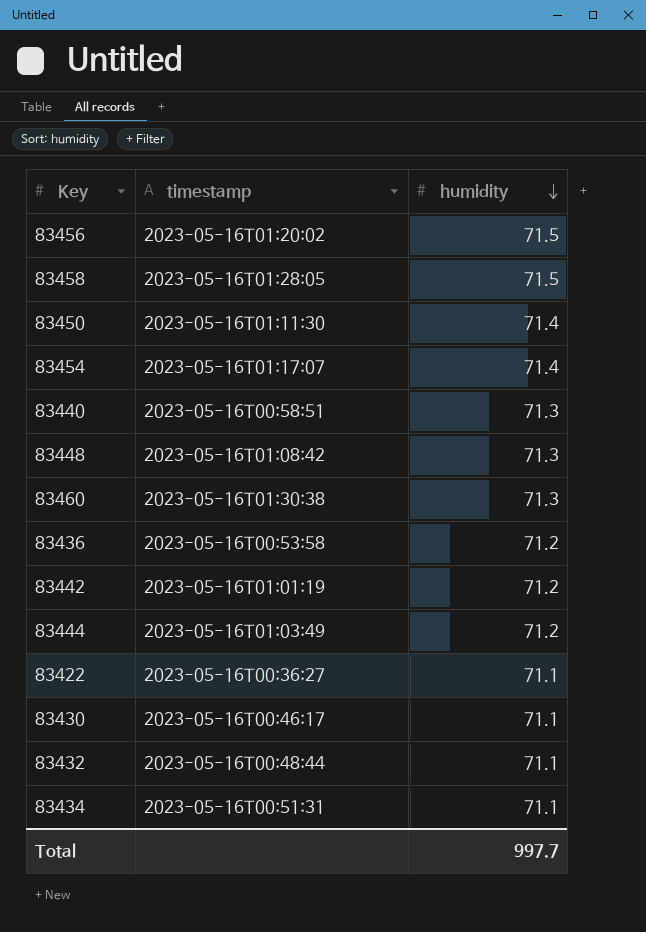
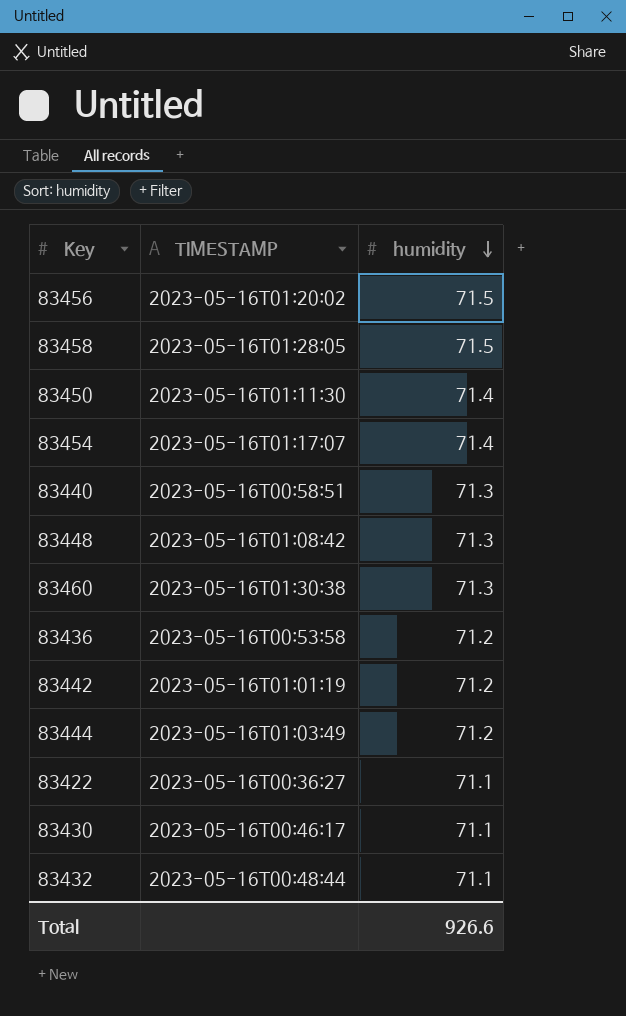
column name: timestamp -> TIMESTAMP
row 83434: 2023-05-16T00:51:31 | 71.1 -> none
Total | humidity: 997.7 -> 926.6

